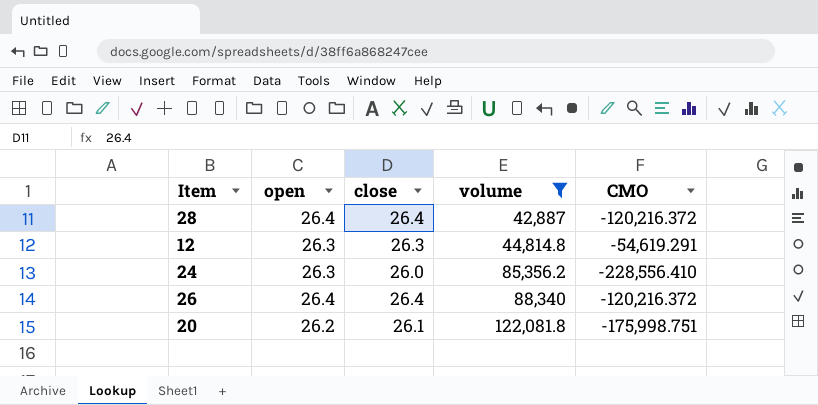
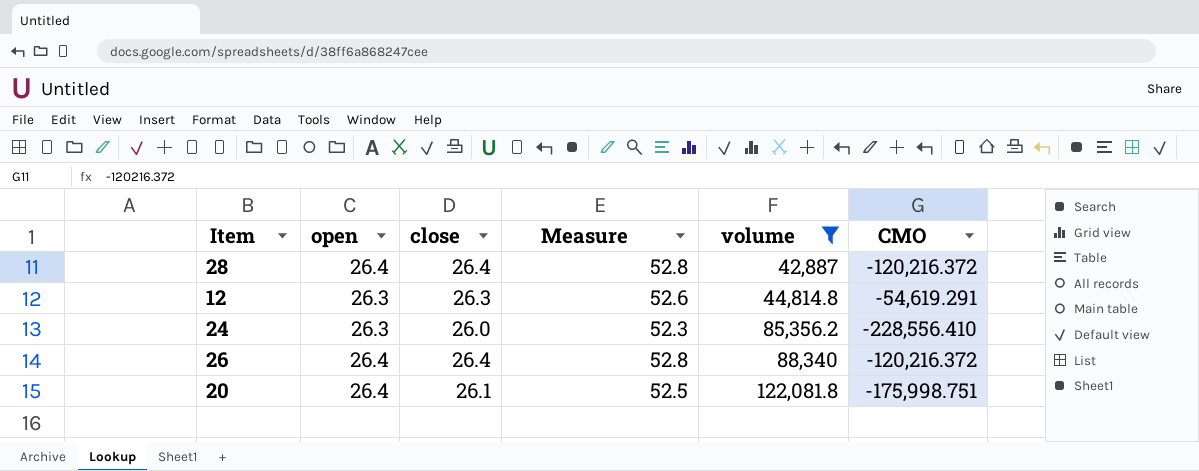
column Measure | formula: none -> [open] + [close]
20 | open: 26.2 -> 26.4

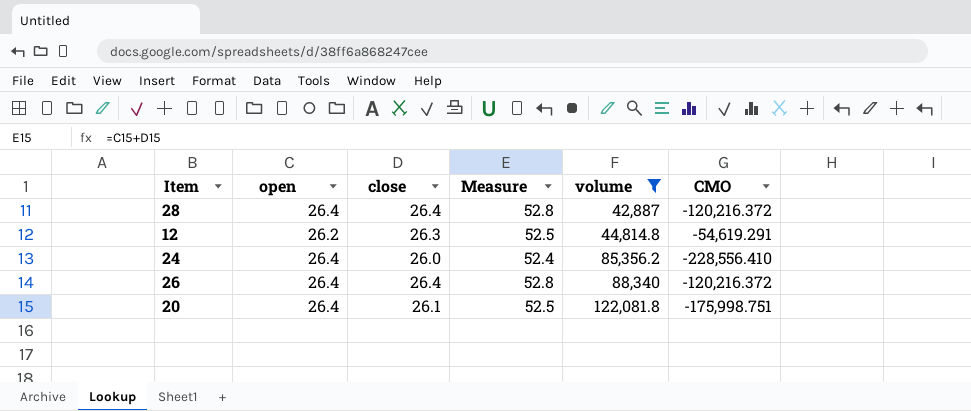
12 | open: 26.3 -> 26.2
12 | Measure: 52.6 -> 52.5
24 | open: 26.3 -> 26.4
24 | Measure: 52.3 -> 52.4

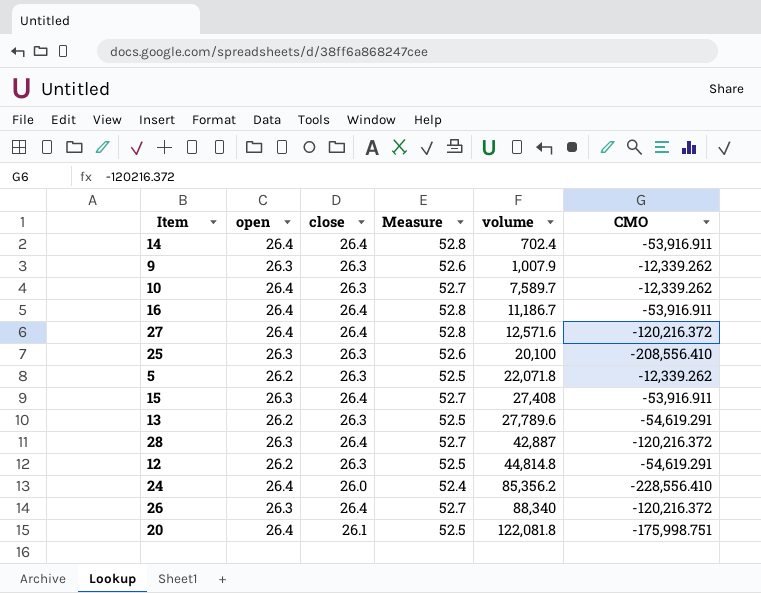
filter: volume >= 42,887 -> none
28 | open: 26.4 -> 26.3
28 | Measure: 52.8 -> 52.7
26 | open: 26.4 -> 26.3
26 | Measure: 52.8 -> 52.7

